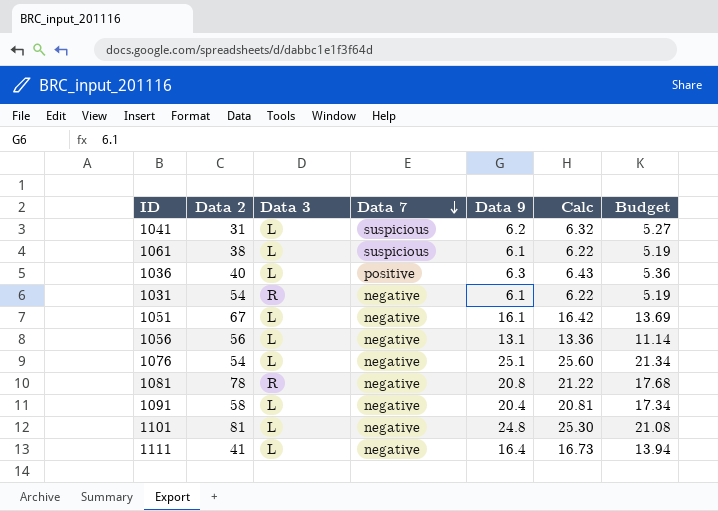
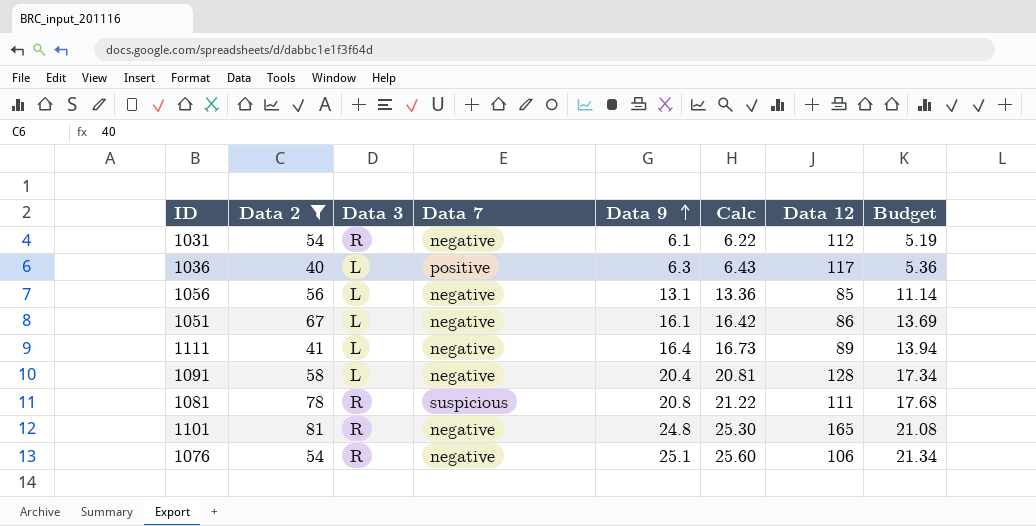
filter: none -> Data 2 >= 40
row order: Data 7 descending -> Data 9 ascending
column Data 12 | position: none -> 7
1081 | Data 7: negative -> suspicious
1101 | Data 3: L -> R
1076 | Data 3: L -> R

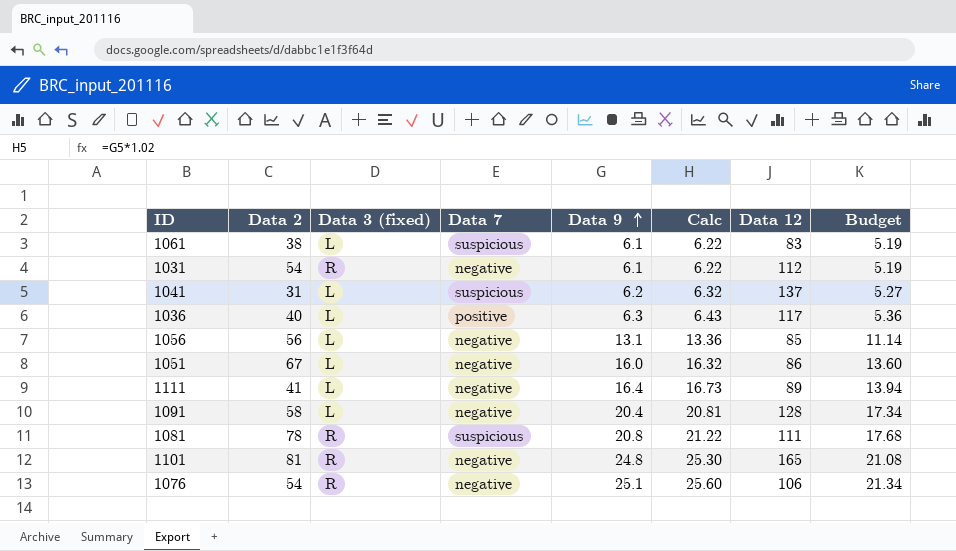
filter: Data 2 >= 40 -> none
column name: Data 3 -> Data 3 (fixed)
1051 | Data 9: 16.1 -> 16.0
1051 | Calc: 16.42 -> 16.32
1051 | Budget: 13.69 -> 13.60

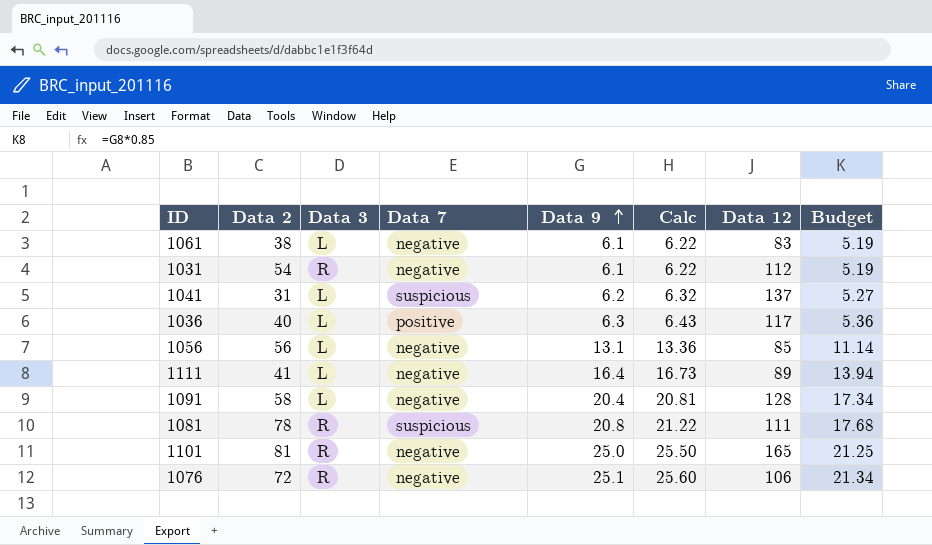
column name: Data 3 (fixed) -> Data 3
row 1051: 67 | L | negative | 16.0 | 16.32 | 86 | 13.60 -> none
1061 | Data 7: suspicious -> negative
1101 | Data 9: 24.8 -> 25.0
1101 | Calc: 25.30 -> 25.50
1101 | Budget: 21.08 -> 21.25
1076 | Data 2: 54 -> 72

